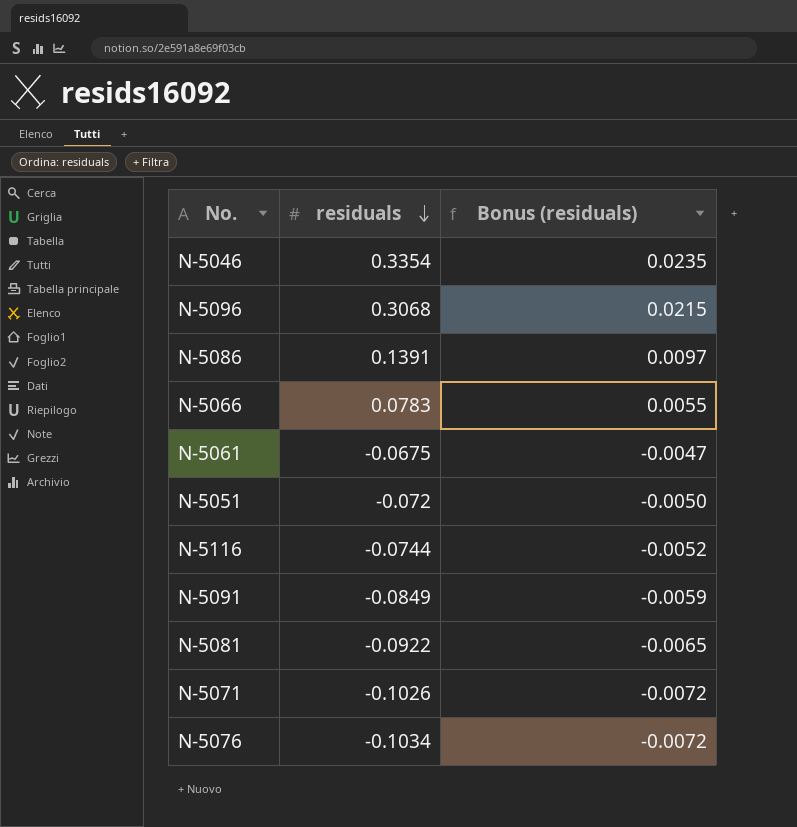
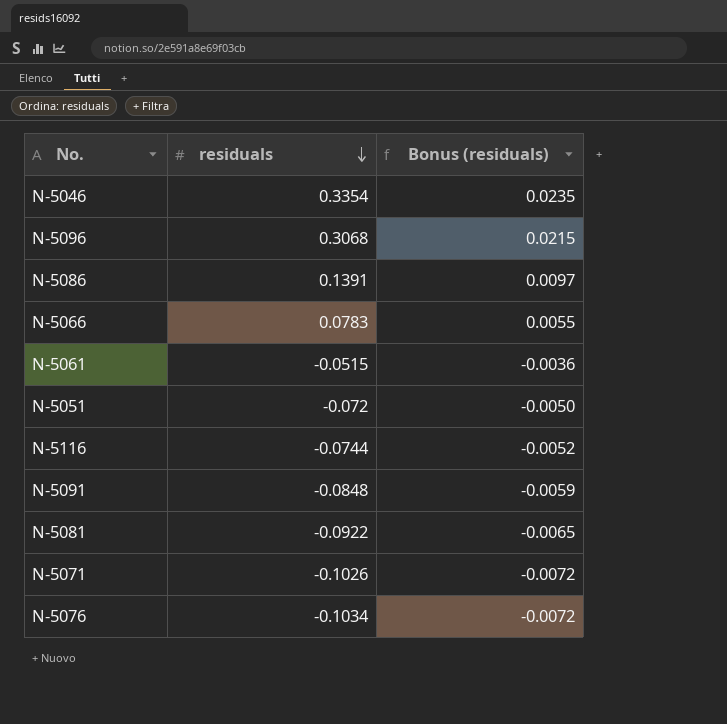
N-5061 | residuals: -0.0675 -> -0.0515
N-5061 | Bonus (residuals): -0.0047 -> -0.0036
N-5091 | residuals: -0.0849 -> -0.0848

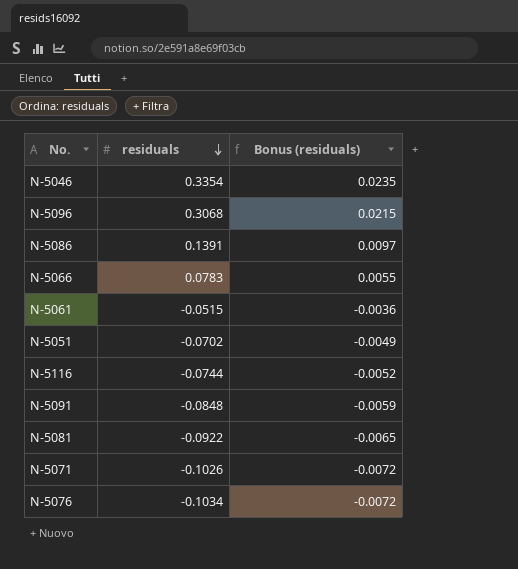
N-5051 | residuals: -0.072 -> -0.0702
N-5051 | Bonus (residuals): -0.0050 -> -0.0049

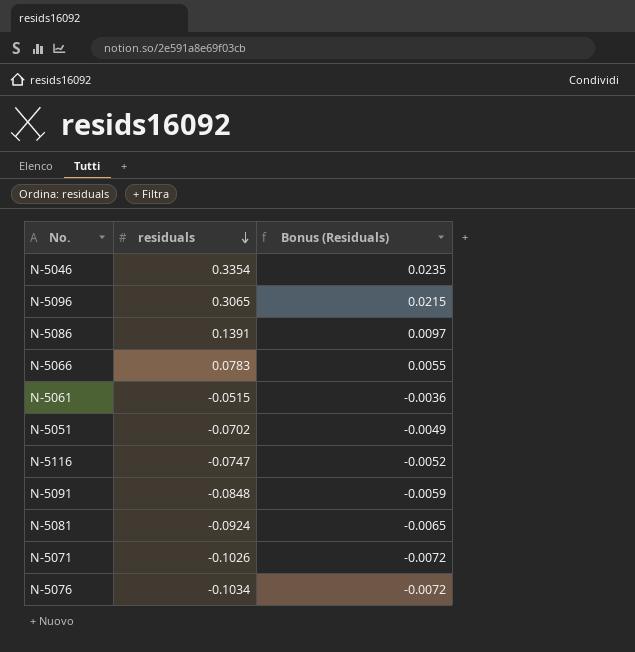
column name: Bonus (residuals) -> Bonus (Residuals)
N-5096 | residuals: 0.3068 -> 0.3065
N-5116 | residuals: -0.0744 -> -0.0747
N-5081 | residuals: -0.0922 -> -0.0924

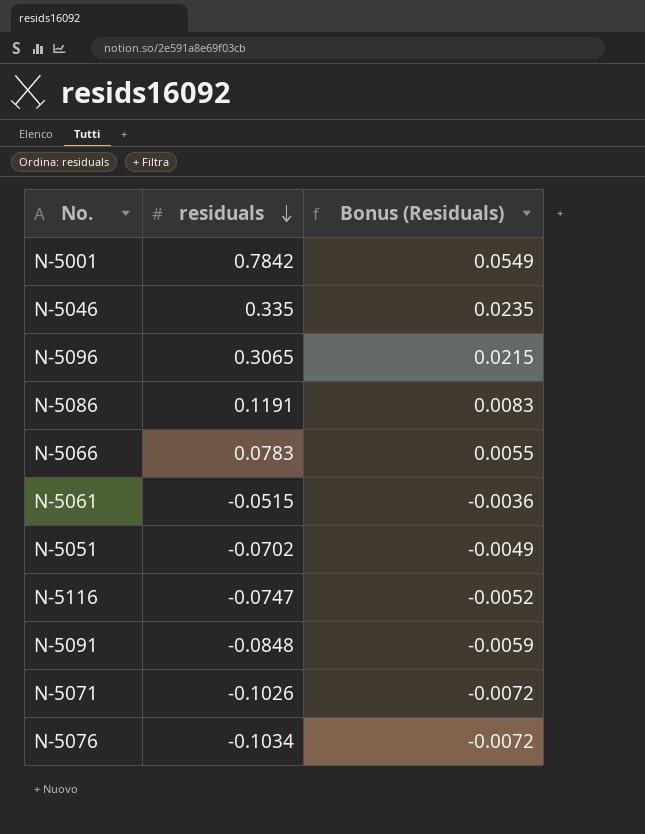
row N-5081: -0.0924 | -0.0065 -> none
row N-5001: none -> 0.7842 | 0.0549
N-5046 | residuals: 0.3354 -> 0.335
N-5086 | residuals: 0.1391 -> 0.1191
N-5086 | Bonus (Residuals): 0.0097 -> 0.0083

